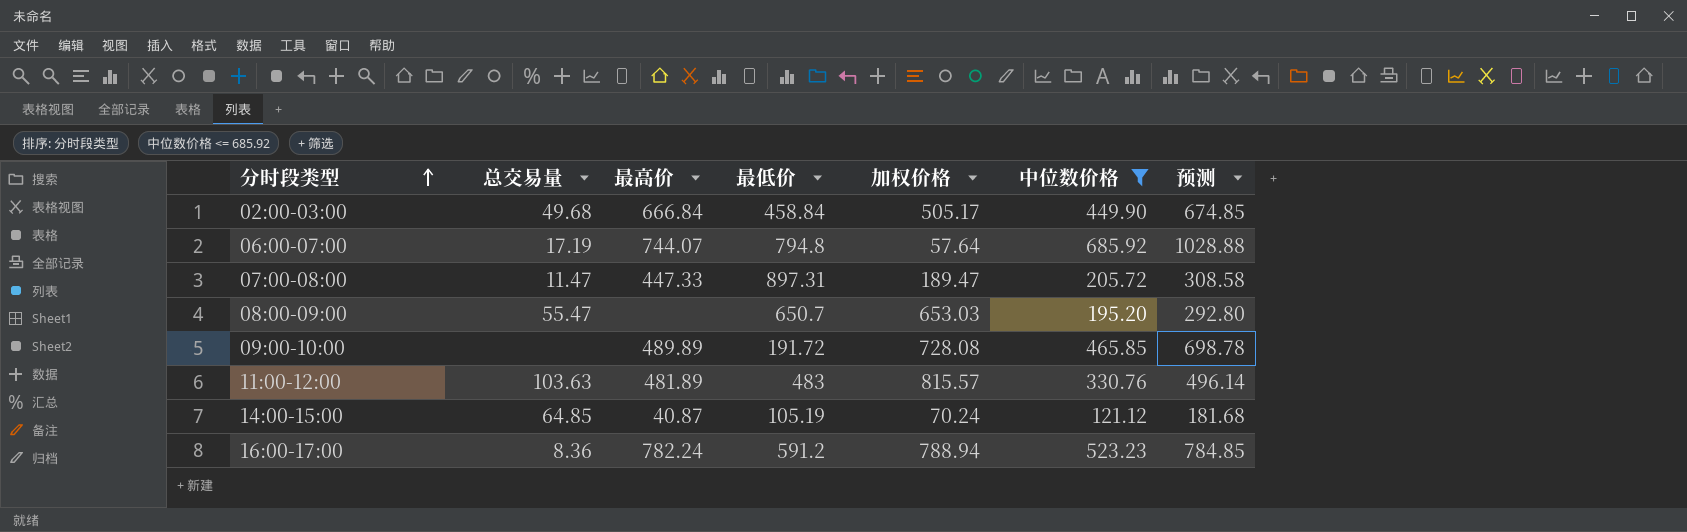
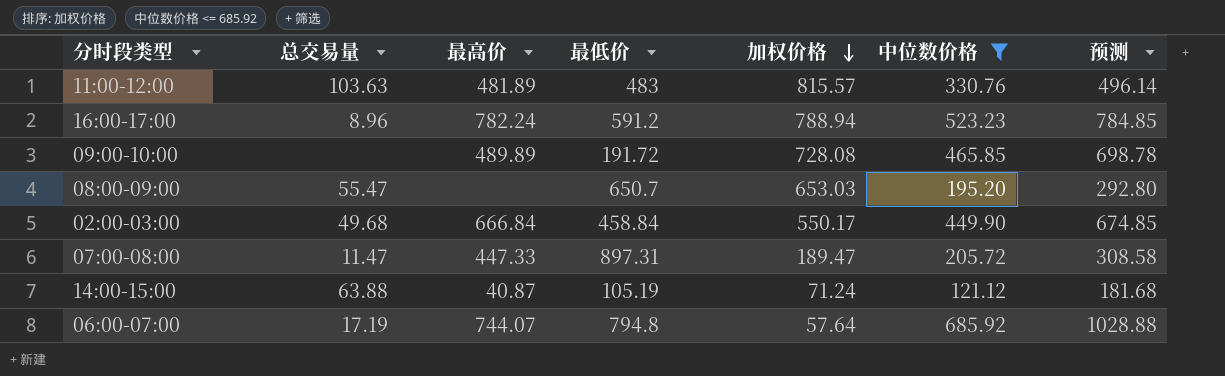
row order: 分时段类型 ascending -> 加权价格 descending
16:00-17:00 | 总交易量: 8.36 -> 8.96
02:00-03:00 | 加权价格: 505.17 -> 550.17
14:00-15:00 | 总交易量: 64.85 -> 63.88
14:00-15:00 | 加权价格: 70.24 -> 71.24

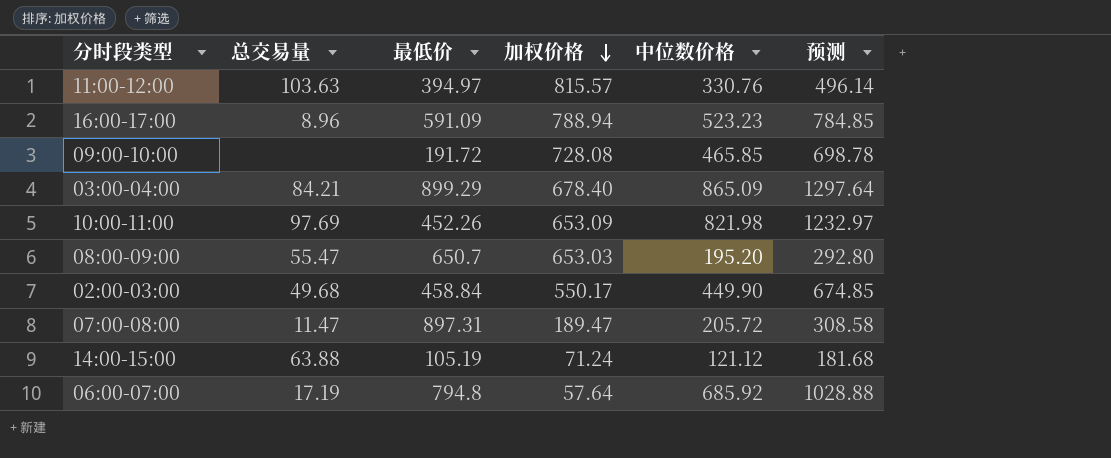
filter: 中位数价格 <= 685.92 -> none
column 最高价 | position: 3 -> none
11:00-12:00 | 最低价: 483 -> 394.97
16:00-17:00 | 最低价: 591.2 -> 591.09

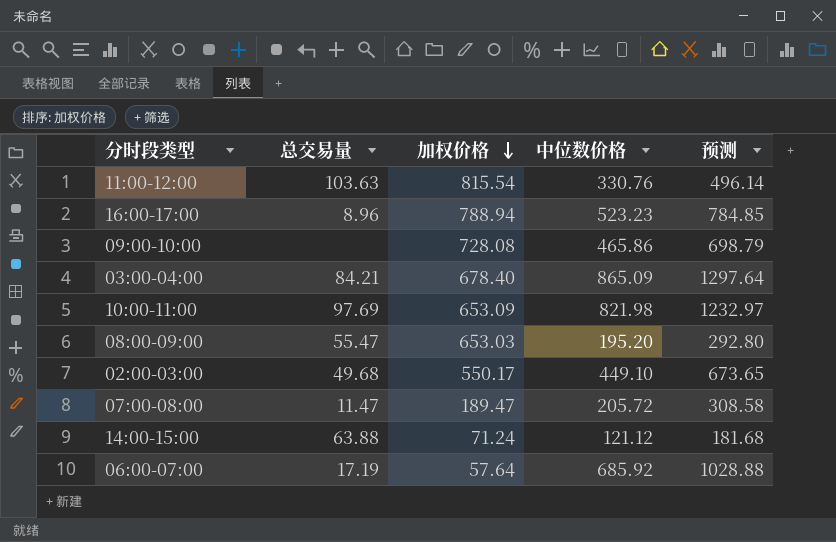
column 最低价 | position: 3 -> none
11:00-12:00 | 加权价格: 815.57 -> 815.54
09:00-10:00 | 中位数价格: 465.85 -> 465.86
09:00-10:00 | 预测: 698.78 -> 698.79
02:00-03:00 | 中位数价格: 449.90 -> 449.10
02:00-03:00 | 预测: 674.85 -> 673.65

